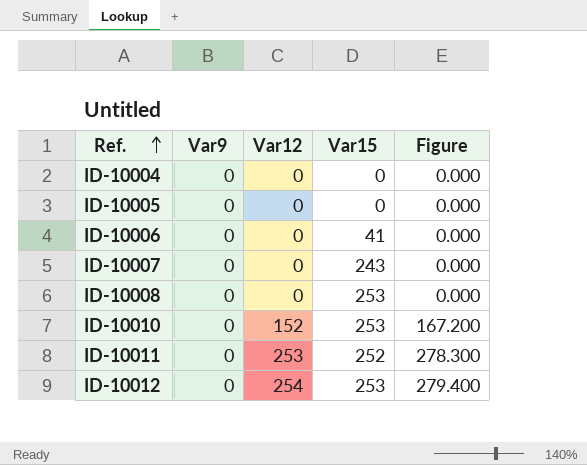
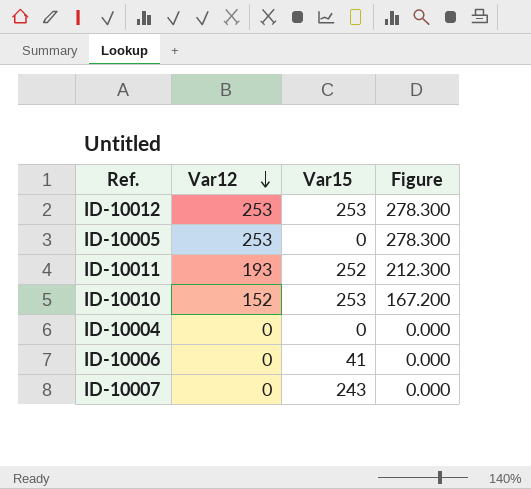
row order: Ref. ascending -> Var12 descending
column Var9 | position: 2 -> none
row ID-10008: 0 | 0 | 253 | 0.000 -> none
ID-10012 | Var12: 254 -> 253
ID-10012 | Figure: 279.400 -> 278.300
ID-10005 | Var12: 0 -> 253
ID-10005 | Figure: 0.000 -> 278.300
ID-10011 | Var12: 253 -> 193
ID-10011 | Figure: 278.300 -> 212.300

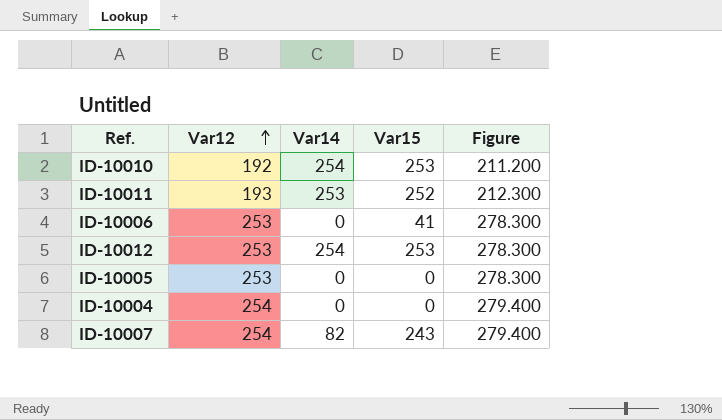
row order: Var12 descending -> Var12 ascending
column Var14 | position: none -> 3
ID-10010 | Var12: 152 -> 192
ID-10010 | Figure: 167.200 -> 211.200
ID-10006 | Var12: 0 -> 253
ID-10006 | Figure: 0.000 -> 278.300
ID-10004 | Var12: 0 -> 254
ID-10004 | Figure: 0.000 -> 279.400
ID-10007 | Var12: 0 -> 254
ID-10007 | Figure: 0.000 -> 279.400

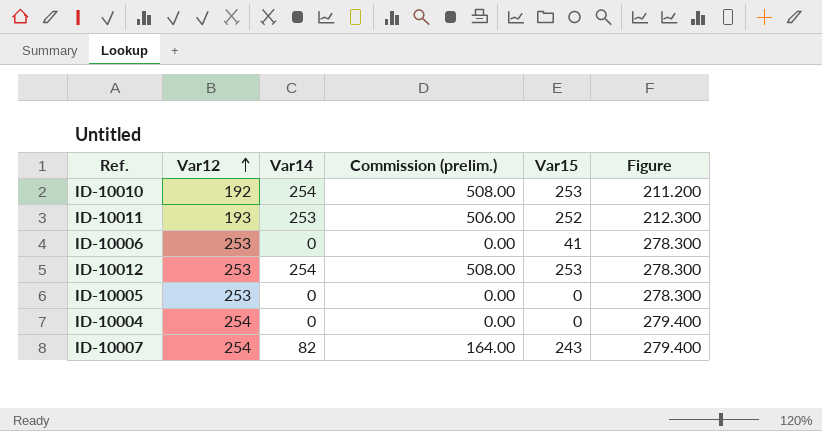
column Commission (prelim.) | formula: none -> [Var14] * 2

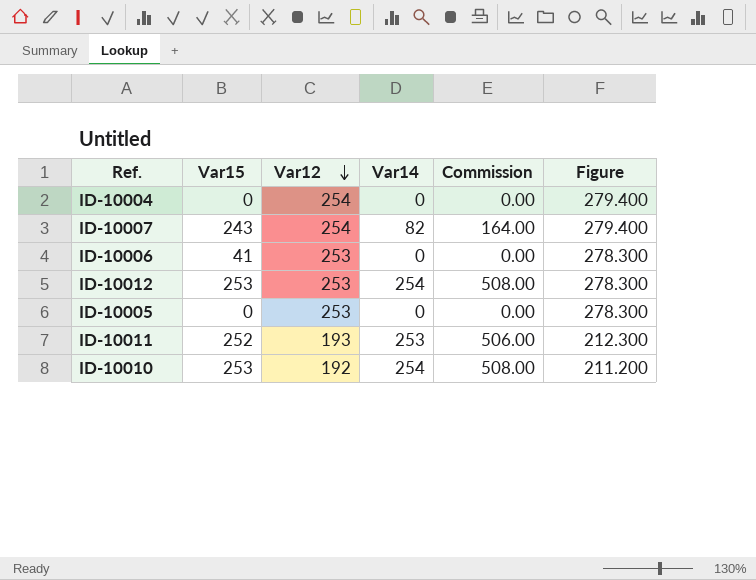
row order: Var12 ascending -> Var12 descending
column Var15 | position: 5 -> 2
column name: Commission (prelim.) -> Commission

